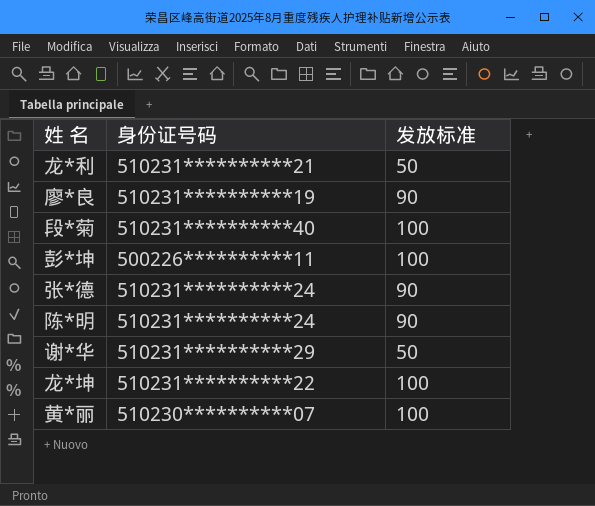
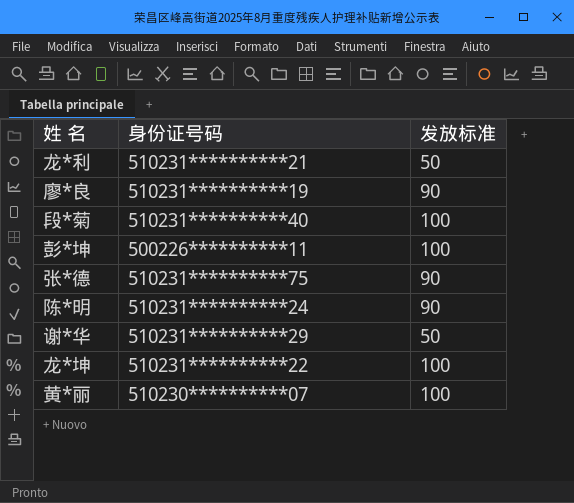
张*德 | 身份证号码: 510231**********24 -> 510231**********75

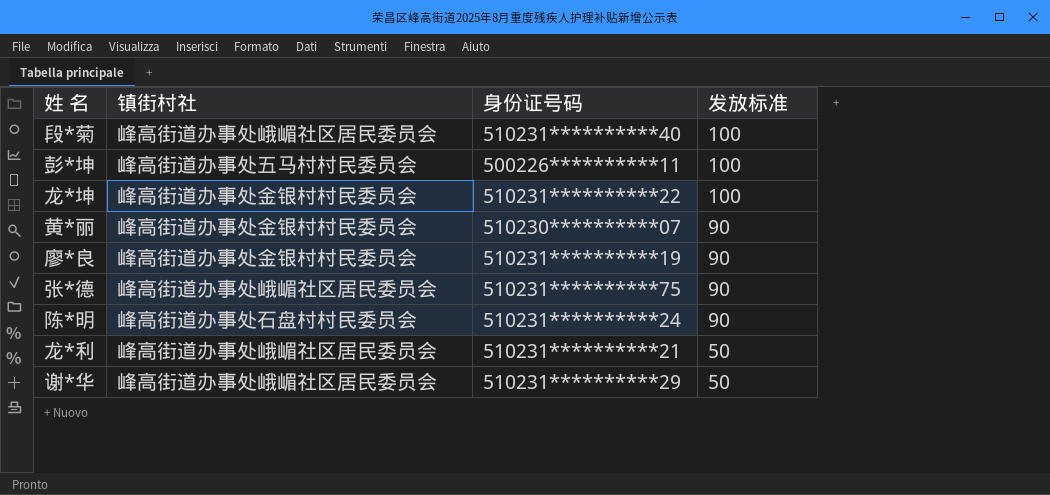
row order: none -> 发放标准 descending
column 镇街村社 | position: none -> 2
黄*丽 | 发放标准: 100 -> 90

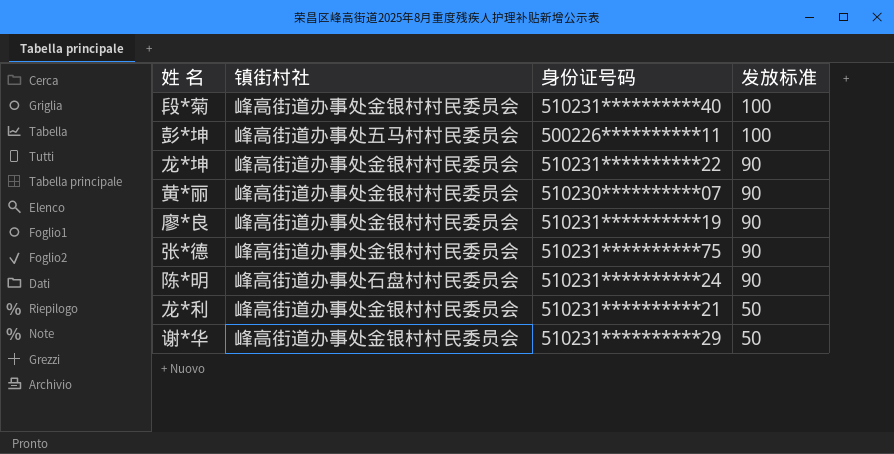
段*菊 | 镇街村社: 峰高街道办事处峨嵋社区居民委员会 -> 峰高街道办事处金银村村民委员会
龙*坤 | 发放标准: 100 -> 90
张*德 | 镇街村社: 峰高街道办事处峨嵋社区居民委员会 -> 峰高街道办事处金银村村民委员会
龙*利 | 镇街村社: 峰高街道办事处峨嵋社区居民委员会 -> 峰高街道办事处金银村村民委员会
谢*华 | 镇街村社: 峰高街道办事处峨嵋社区居民委员会 -> 峰高街道办事处金银村村民委员会

